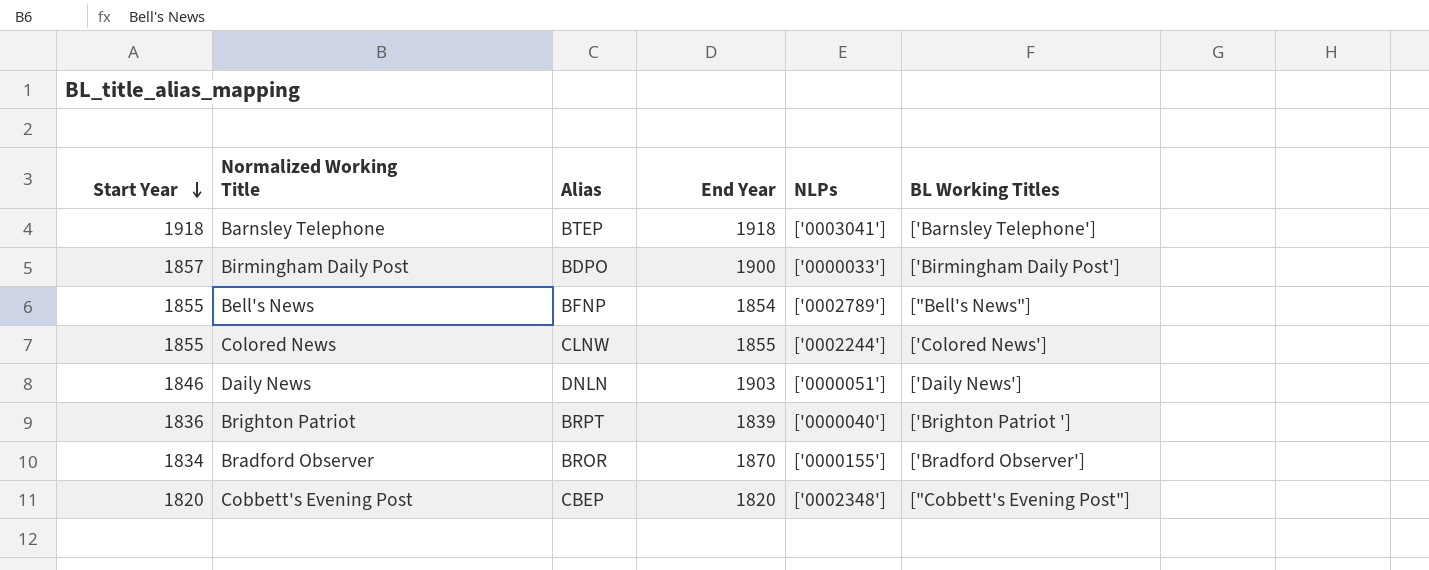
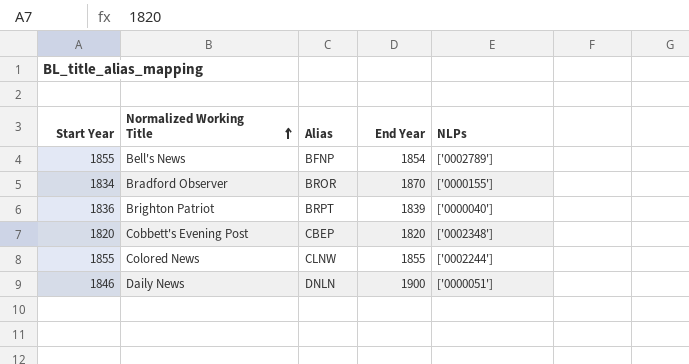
row order: Start Year descending -> Normalized Working Title ascending
column BL Working Titles | position: 6 -> none
row Barnsley Telephone: 1918 | BTEP | 1918 | ['0003041'] | ['Barnsley Telephone'] -> none
row Birmingham Daily Post: 1857 | BDPO | 1900 | ['0000033'] | ['Birmingham Daily Post'] -> none
Daily News | End Year: 1903 -> 1900

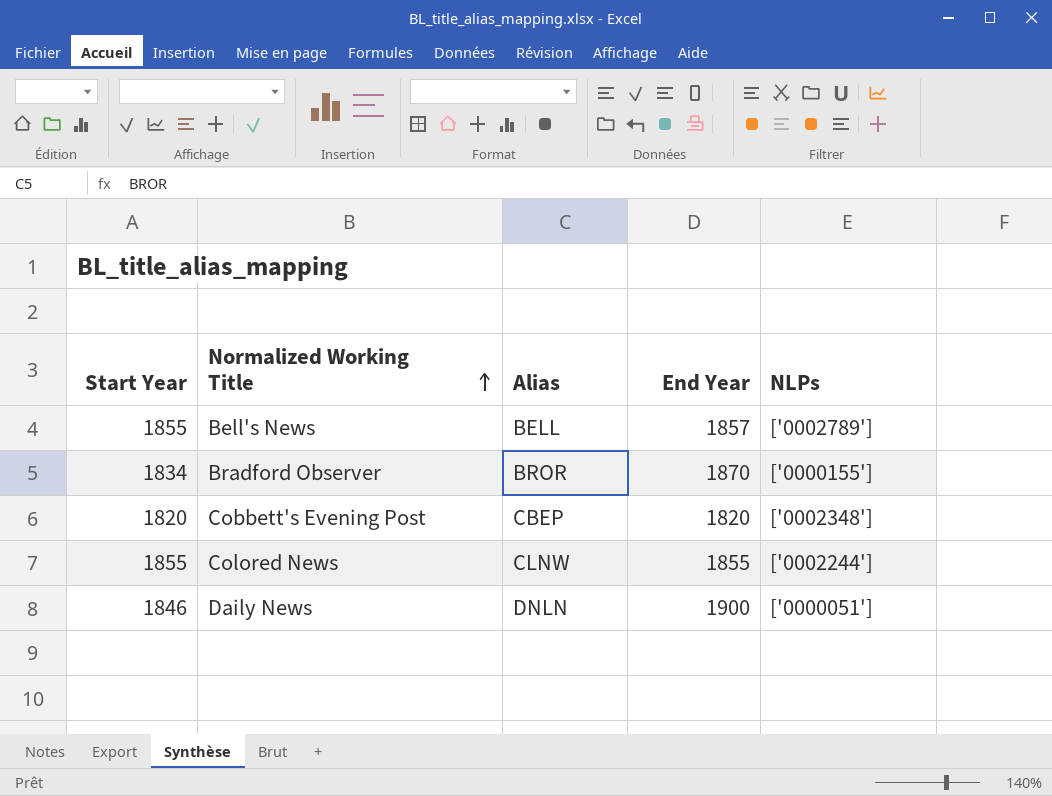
row Brighton Patriot: 1836 | BRPT | 1839 | ['0000040'] -> none
Bell's News | Alias: BFNP -> BELL
Bell's News | End Year: 1854 -> 1857

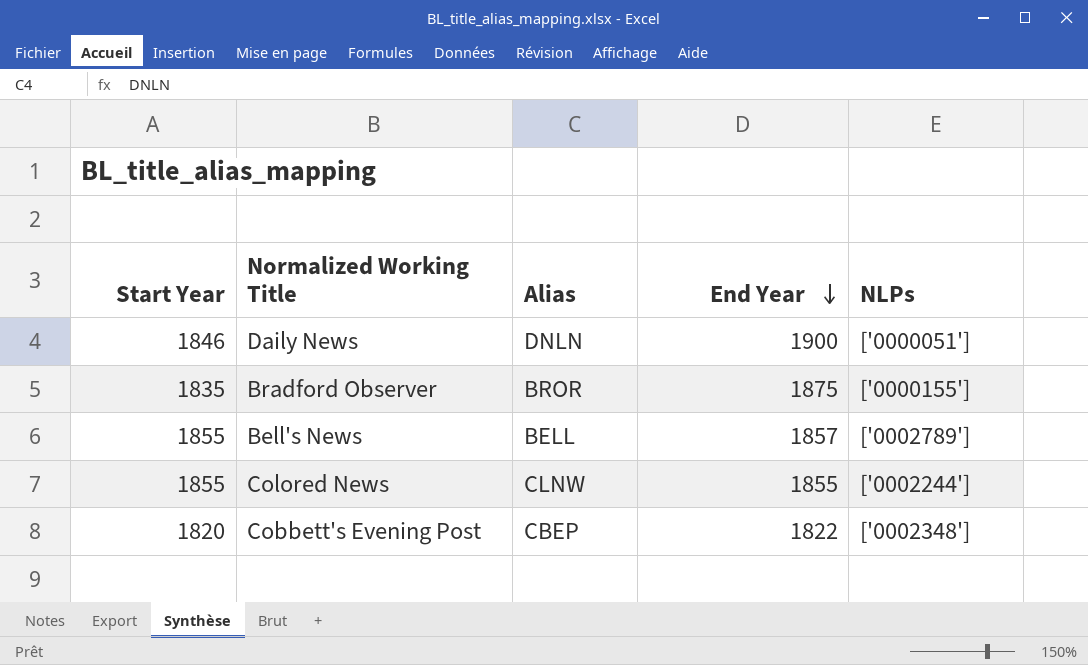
row order: Normalized Working Title ascending -> End Year descending
Bradford Observer | Start Year: 1834 -> 1835
Bradford Observer | End Year: 1870 -> 1875
Cobbett's Evening Post | End Year: 1820 -> 1822

